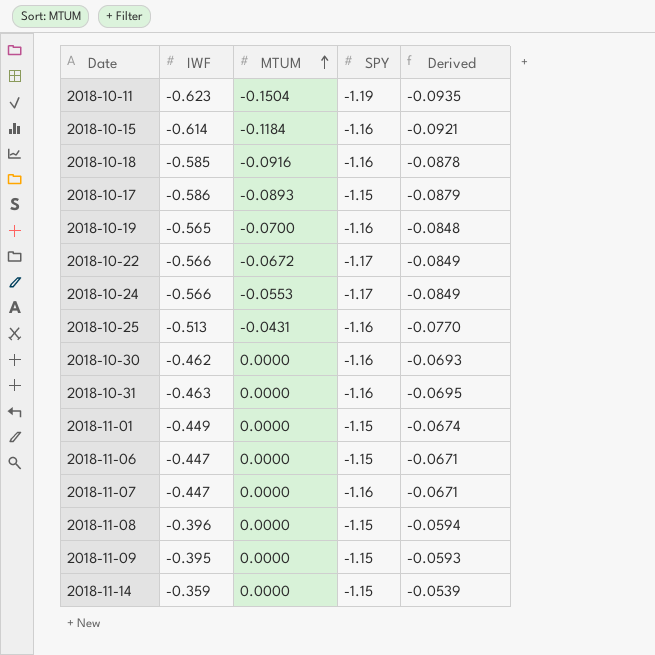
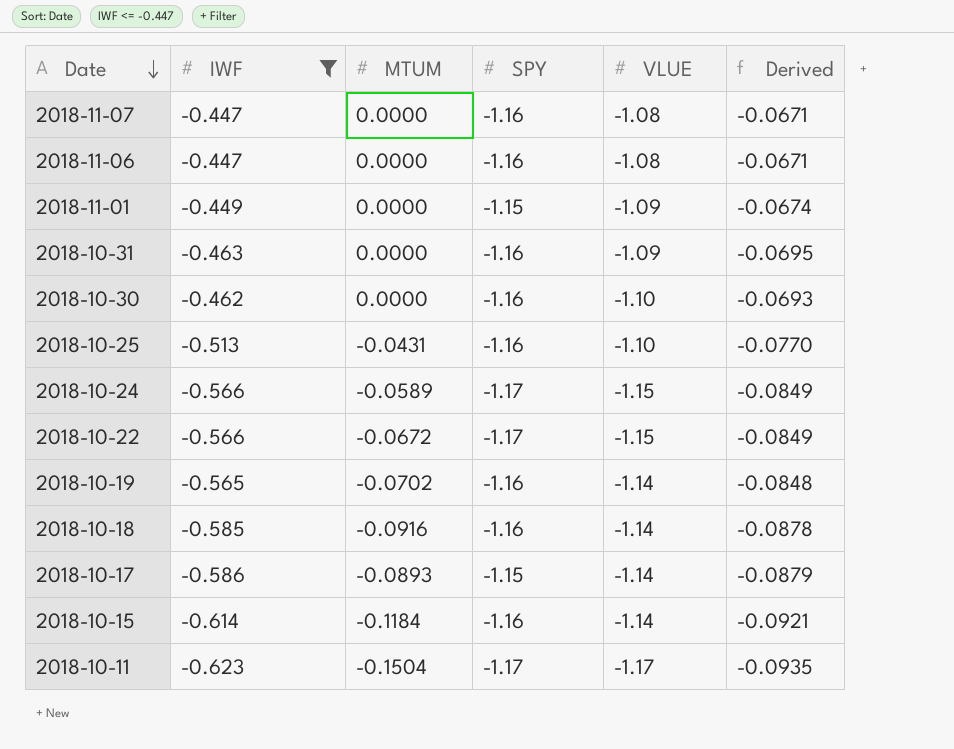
filter: none -> IWF <= -0.447
row order: MTUM ascending -> Date descending
column VLUE | position: none -> 5
2018-11-06 | SPY: -1.15 -> -1.16
2018-10-24 | MTUM: -0.0553 -> -0.0589
2018-10-19 | MTUM: -0.0700 -> -0.0702
2018-10-11 | SPY: -1.19 -> -1.17

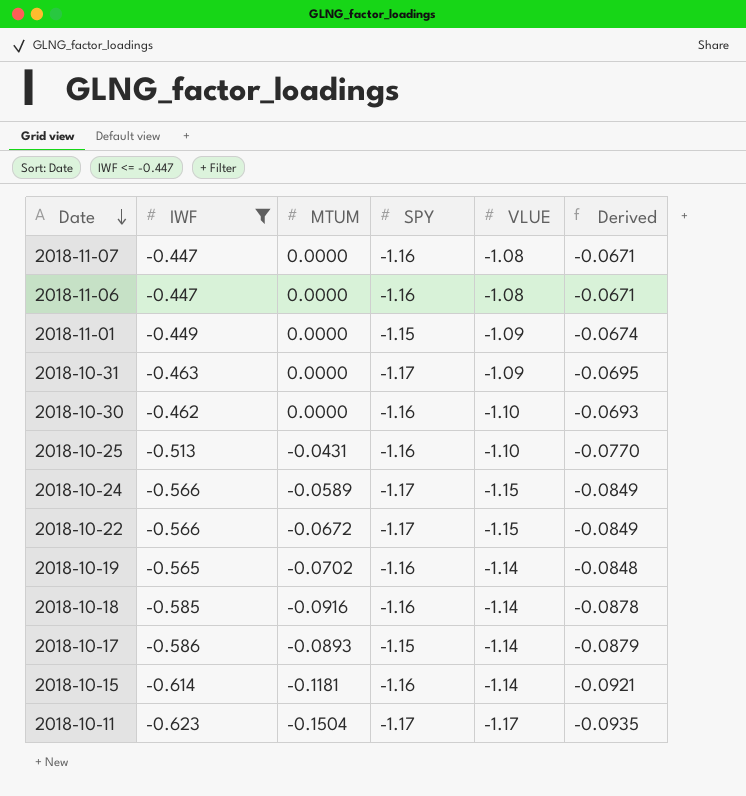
2018-10-31 | SPY: -1.16 -> -1.17
2018-10-15 | MTUM: -0.1184 -> -0.1181

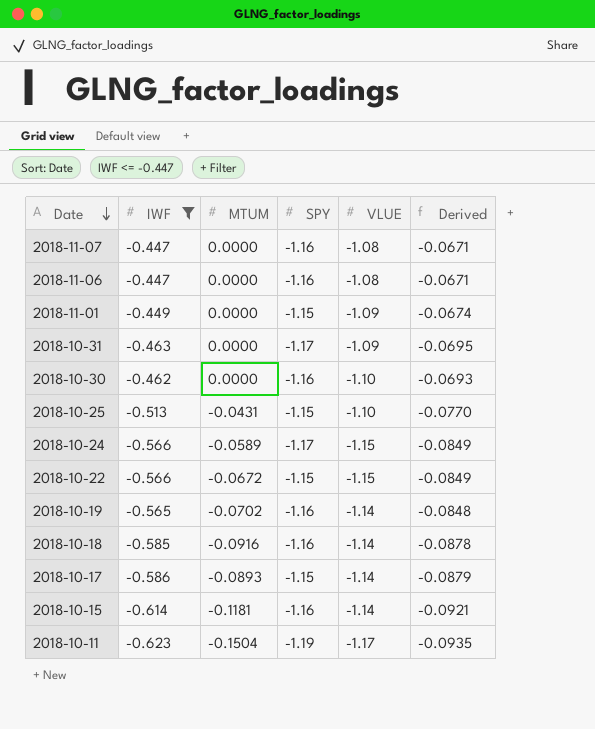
2018-10-25 | SPY: -1.16 -> -1.15
2018-10-22 | SPY: -1.17 -> -1.15
2018-10-11 | SPY: -1.17 -> -1.19

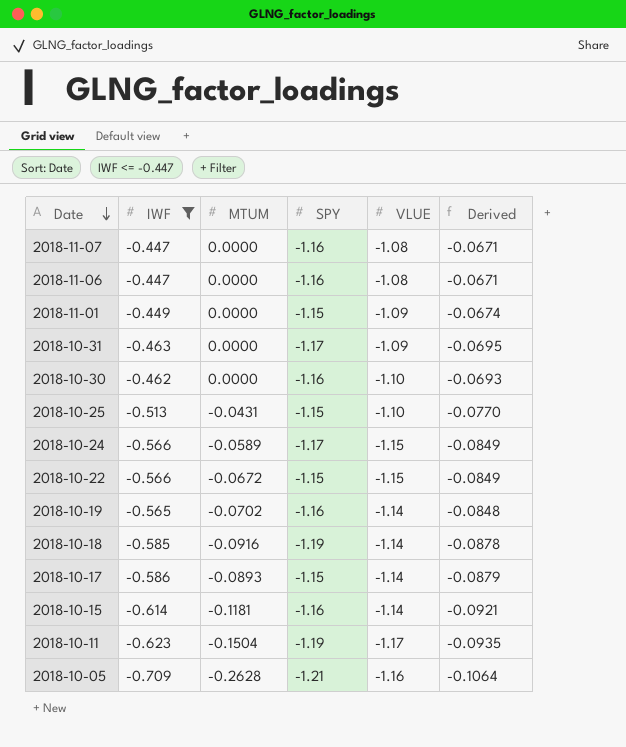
2018-10-18 | SPY: -1.16 -> -1.19
row 2018-10-05: none -> -0.709 | -0.2628 | -1.21 | -1.16 | -0.1064

